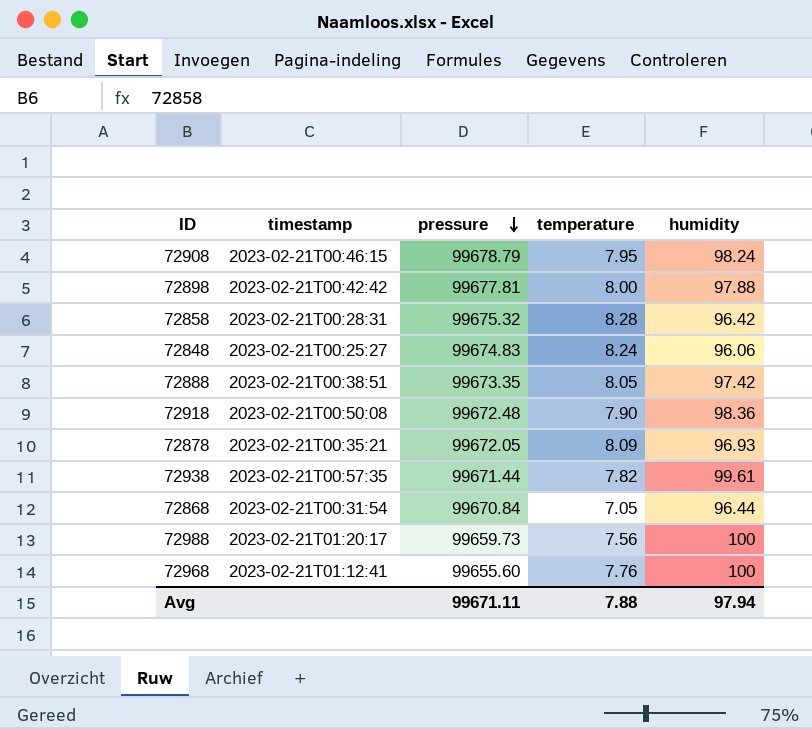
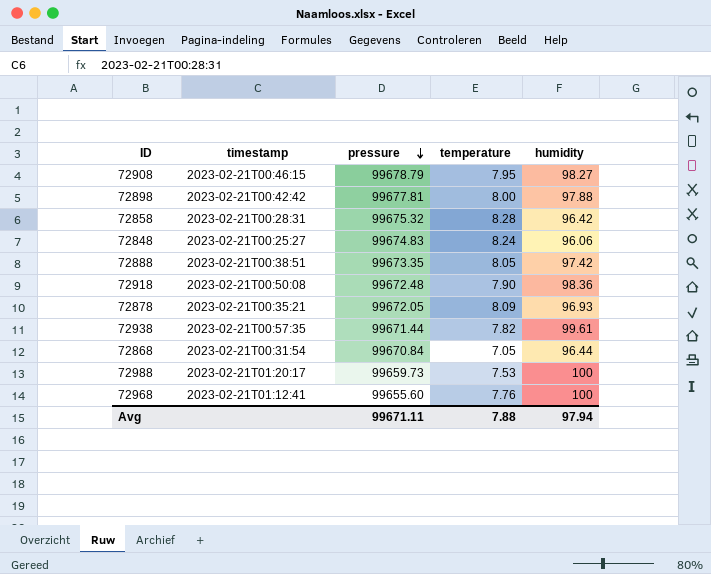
72908 | humidity: 98.24 -> 98.27
72988 | temperature: 7.56 -> 7.53

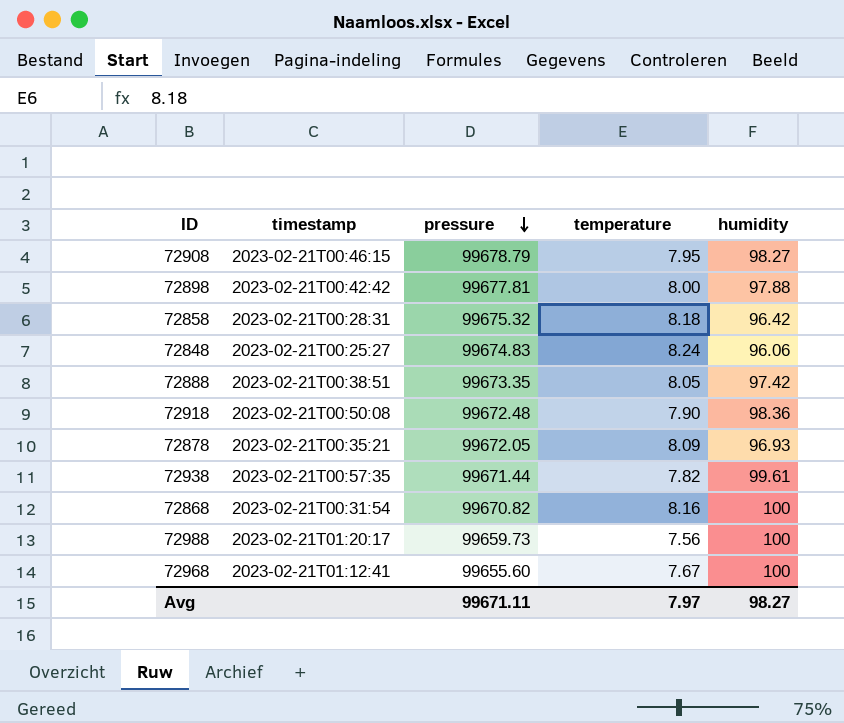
72858 | temperature: 8.28 -> 8.18
72868 | pressure: 99670.84 -> 99670.82
72868 | temperature: 7.05 -> 8.16
72868 | humidity: 96.44 -> 100
72988 | temperature: 7.53 -> 7.56
72968 | temperature: 7.76 -> 7.67
Avg | temperature: 7.88 -> 7.97
Avg | humidity: 97.94 -> 98.27

